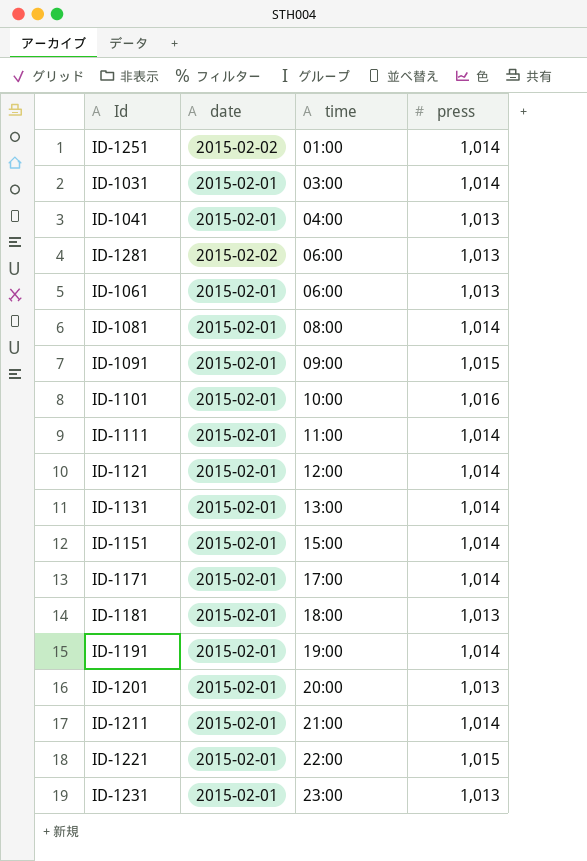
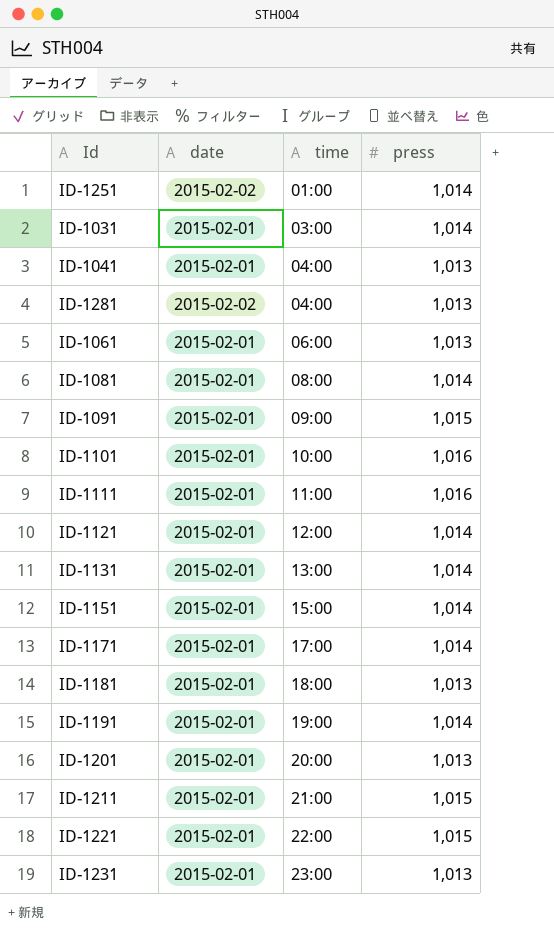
ID-1281 | time: 06:00 -> 04:00
ID-1111 | press: 1,014 -> 1,016
ID-1211 | press: 1,014 -> 1,015

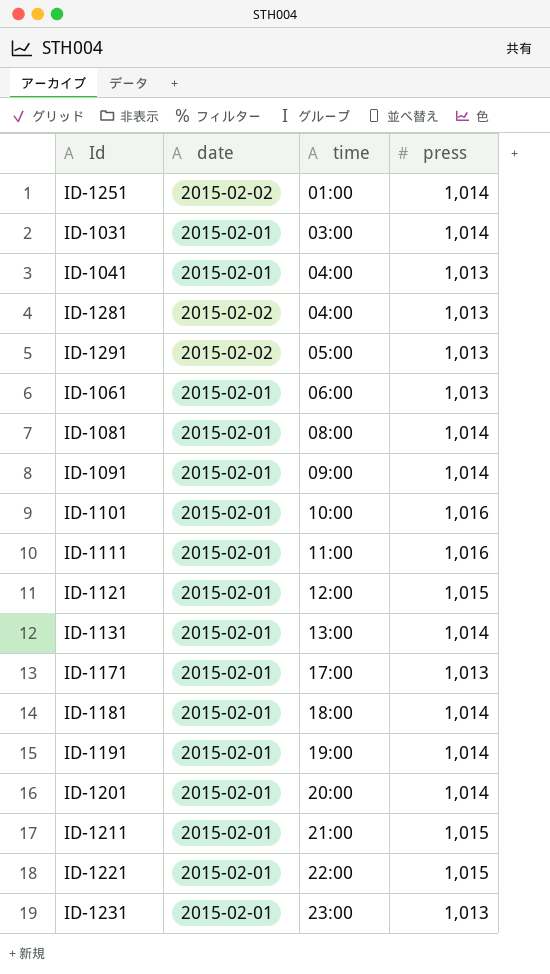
row ID-1151: 2015-02-01 | 15:00 | 1,014 -> none
row ID-1291: none -> 2015-02-02 | 05:00 | 1,013
ID-1091 | press: 1,015 -> 1,014
ID-1121 | press: 1,014 -> 1,015
ID-1171 | press: 1,014 -> 1,013
ID-1181 | press: 1,013 -> 1,014
ID-1201 | press: 1,013 -> 1,014

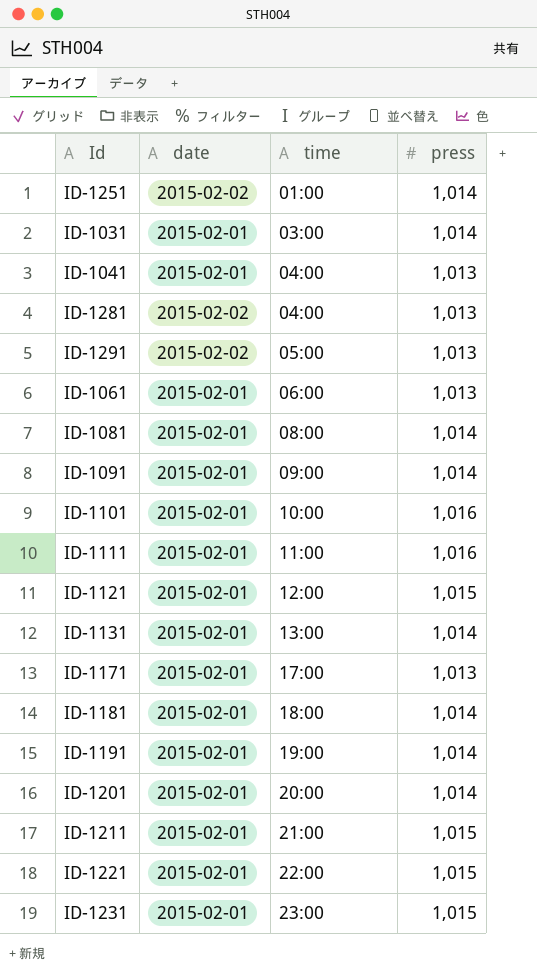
ID-1231 | press: 1,013 -> 1,015

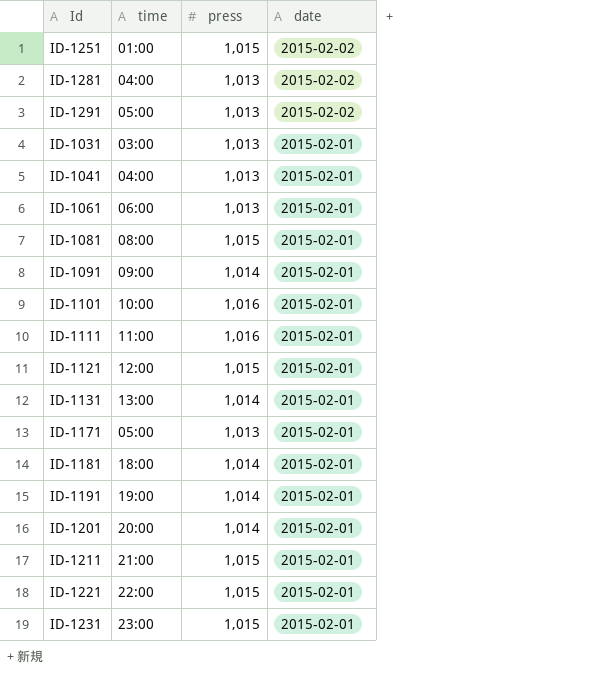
row order: time ascending -> date descending
column date | position: 2 -> 4
ID-1251 | press: 1,014 -> 1,015
ID-1031 | press: 1,014 -> 1,013
ID-1081 | press: 1,014 -> 1,015
ID-1171 | time: 17:00 -> 05:00

